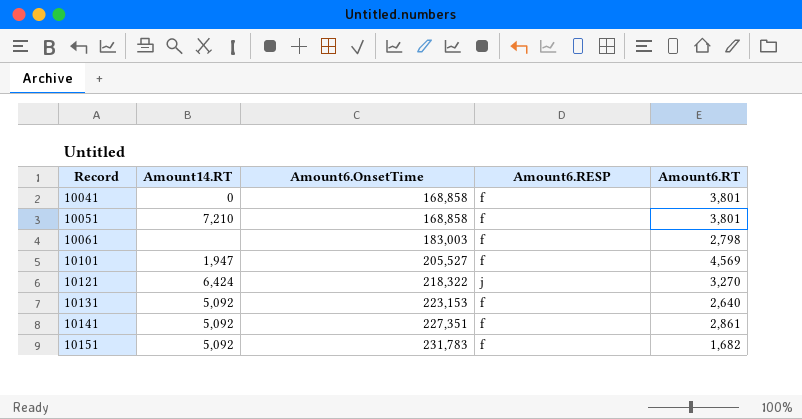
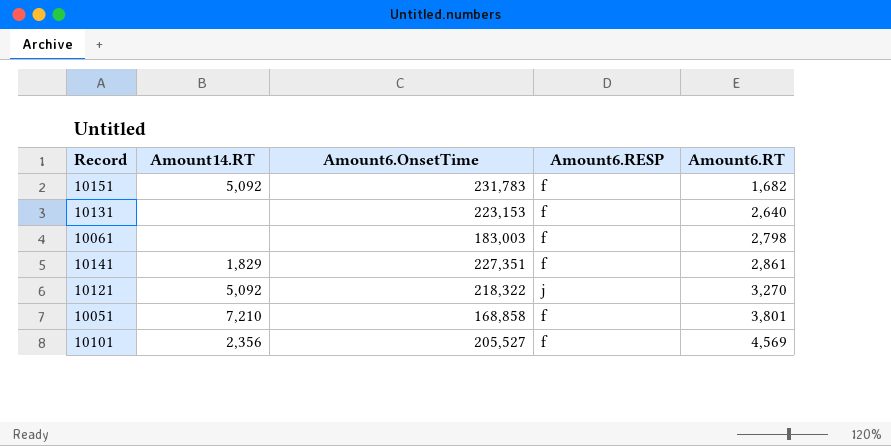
row order: Record ascending -> Amount6.RT ascending
row 10041: 0 | 168,858 | f | 3,801 -> none
10131 | Amount14.RT: 5,092 -> none
10141 | Amount14.RT: 5,092 -> 1,829
10121 | Amount14.RT: 6,424 -> 5,092
10101 | Amount14.RT: 1,947 -> 2,356

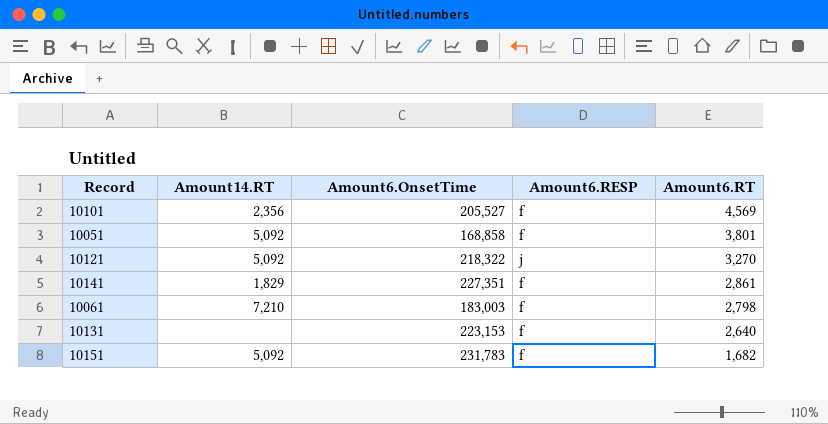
row order: Amount6.RT ascending -> Amount6.RT descending
10051 | Amount14.RT: 7,210 -> 5,092
10061 | Amount14.RT: none -> 7,210

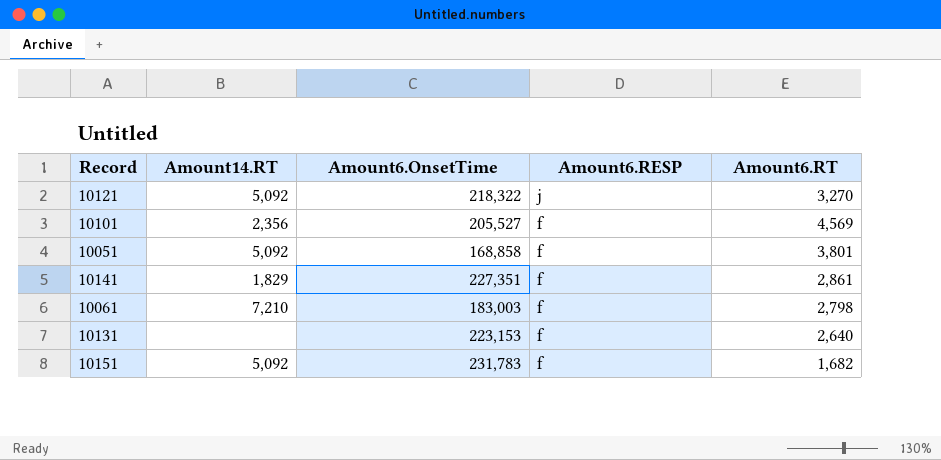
row order: Amount6.RT descending -> Amount6.RESP descending

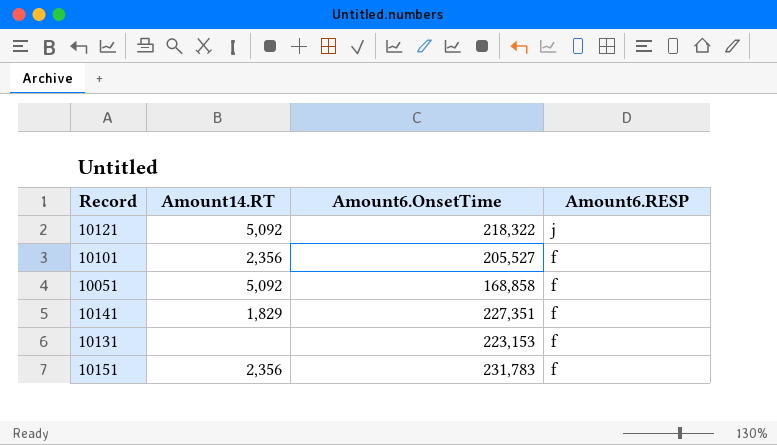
column Amount6.RT | position: 5 -> none
row 10061: 7,210 | 183,003 | f | 2,798 -> none
10151 | Amount14.RT: 5,092 -> 2,356

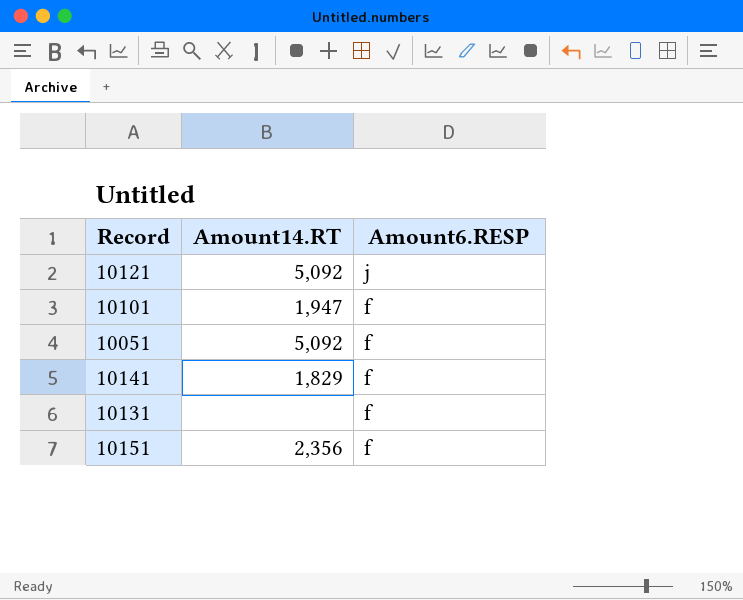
column Amount6.OnsetTime | position: 3 -> none
10101 | Amount14.RT: 2,356 -> 1,947

